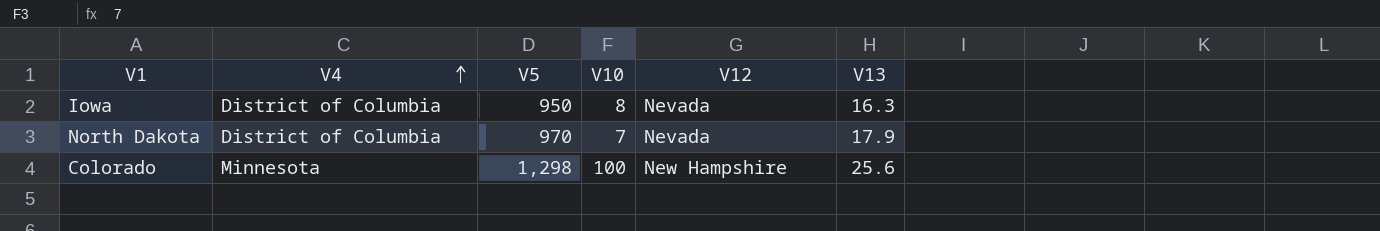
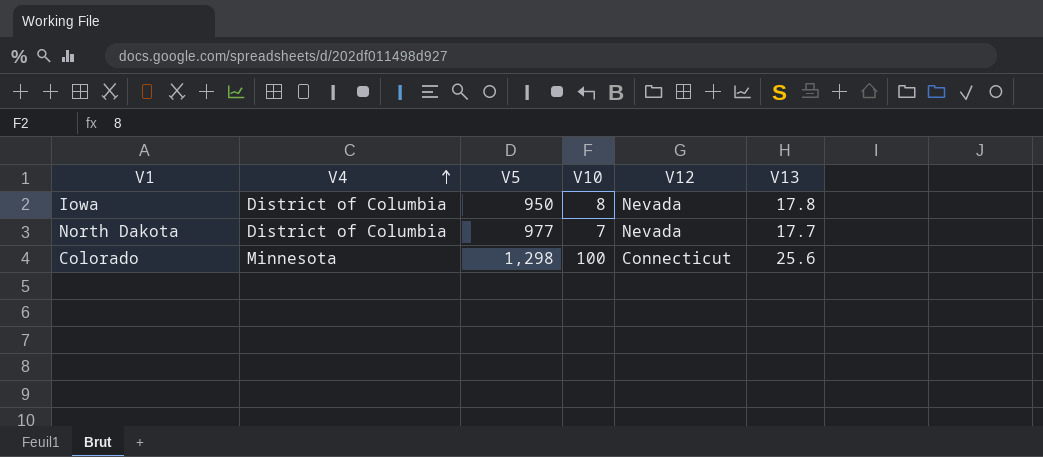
Iowa | V13: 16.3 -> 17.8
North Dakota | V5: 970 -> 977
North Dakota | V13: 17.9 -> 17.7
Colorado | V12: New Hampshire -> Connecticut

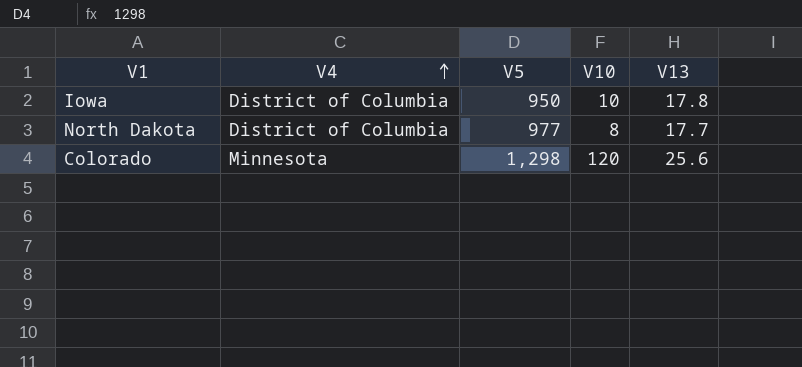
column V12 | position: 5 -> none
Iowa | V10: 8 -> 10
North Dakota | V10: 7 -> 8
Colorado | V10: 100 -> 120

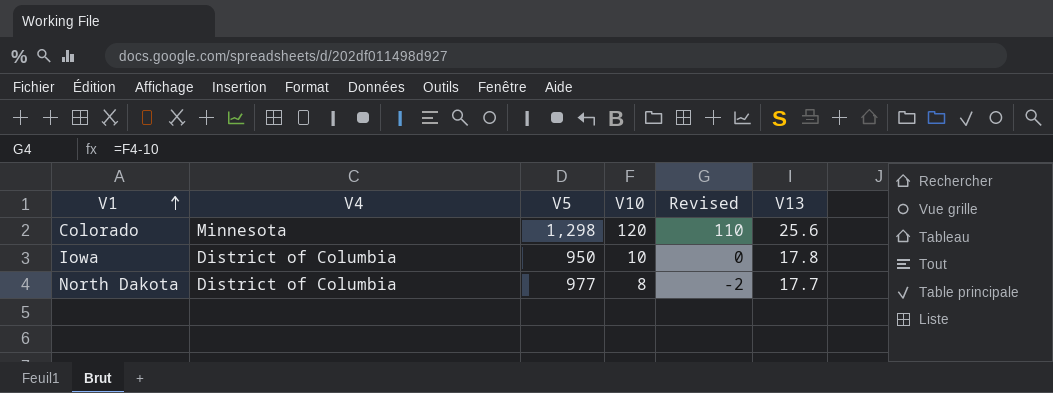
row order: V4 ascending -> V1 ascending
column Revised | formula: none -> [V10] - 10

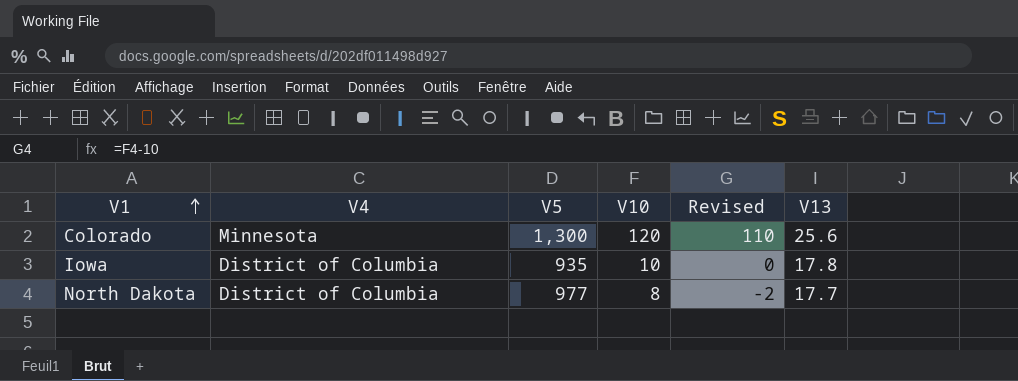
Colorado | V5: 1,298 -> 1,300
Iowa | V5: 950 -> 935

